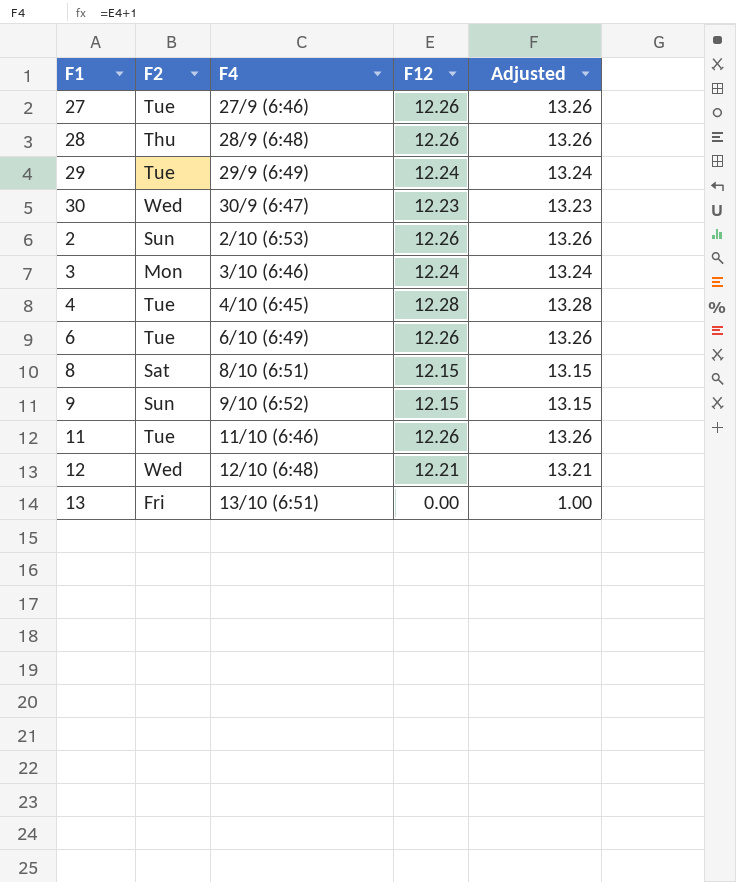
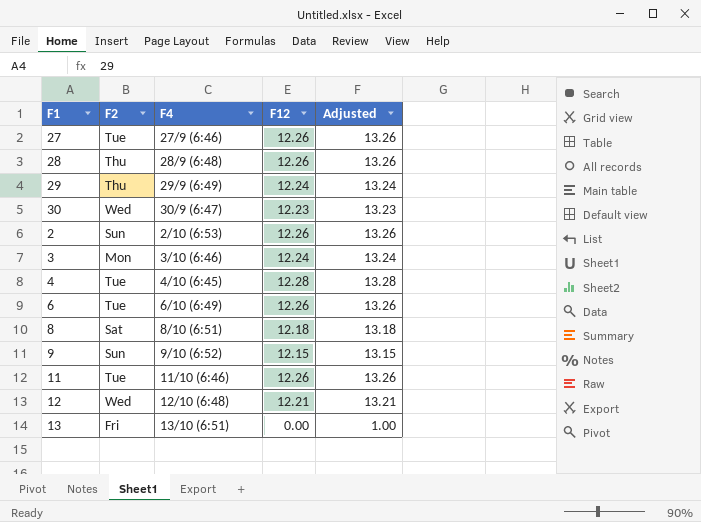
29 | F2: Tue -> Thu
8 | F12: 12.15 -> 12.18
8 | Adjusted: 13.15 -> 13.18

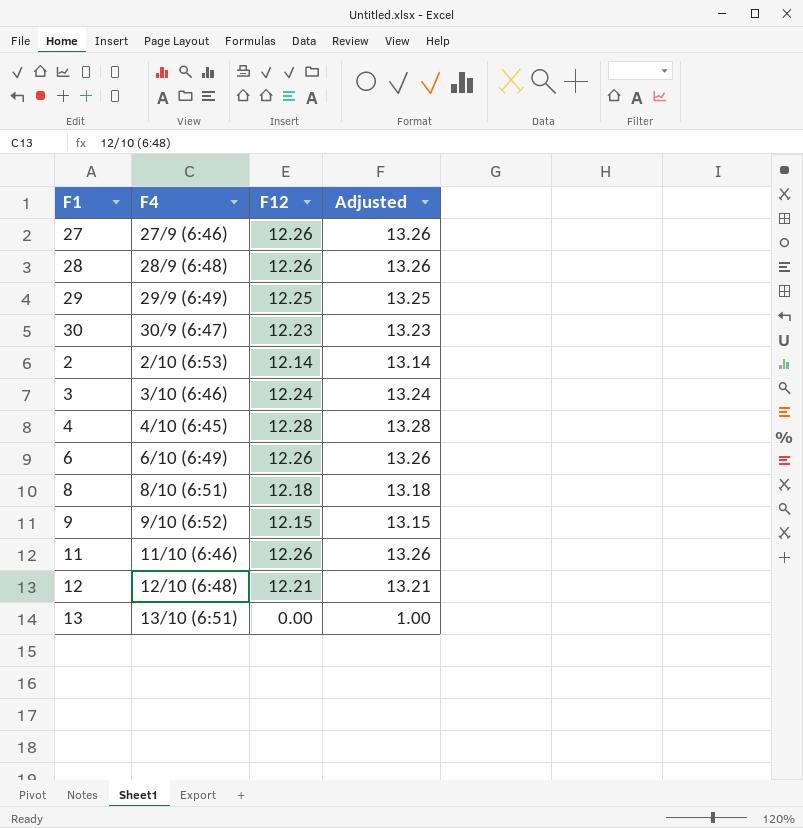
column F2 | position: 2 -> none
29 | F12: 12.24 -> 12.25
29 | Adjusted: 13.24 -> 13.25
2 | F12: 12.26 -> 12.14
2 | Adjusted: 13.26 -> 13.14

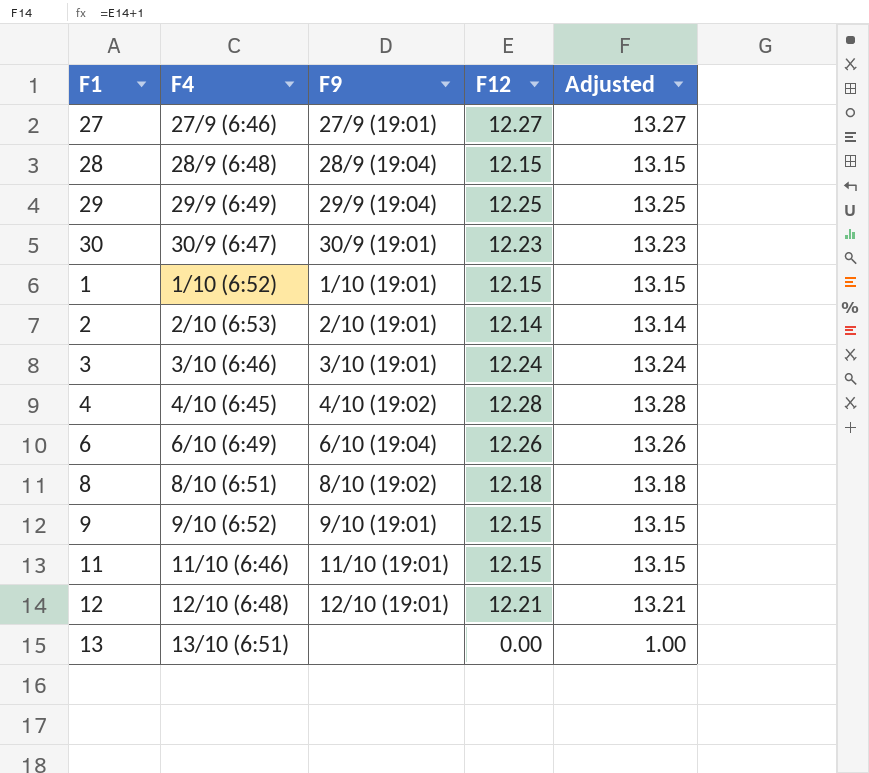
column F9 | position: none -> 3
27 | F12: 12.26 -> 12.27
27 | Adjusted: 13.26 -> 13.27
28 | F12: 12.26 -> 12.15
28 | Adjusted: 13.26 -> 13.15
row 1: none -> 1/10 (6:52) | 1/10 (19:01) | 12.15 | 13.15
11 | F12: 12.26 -> 12.15
11 | Adjusted: 13.26 -> 13.15

